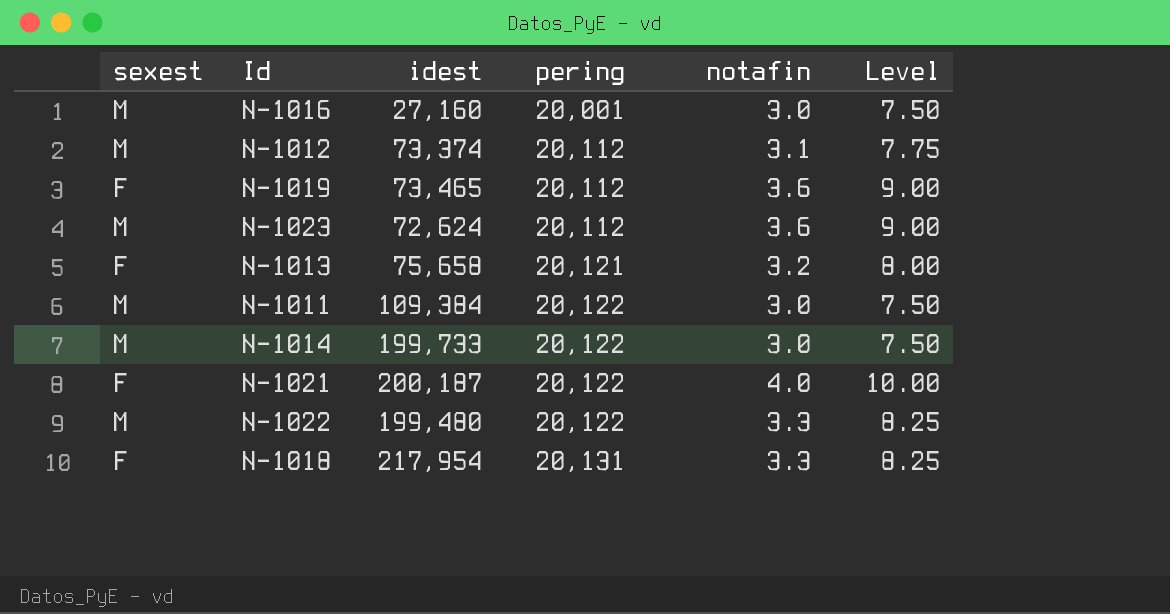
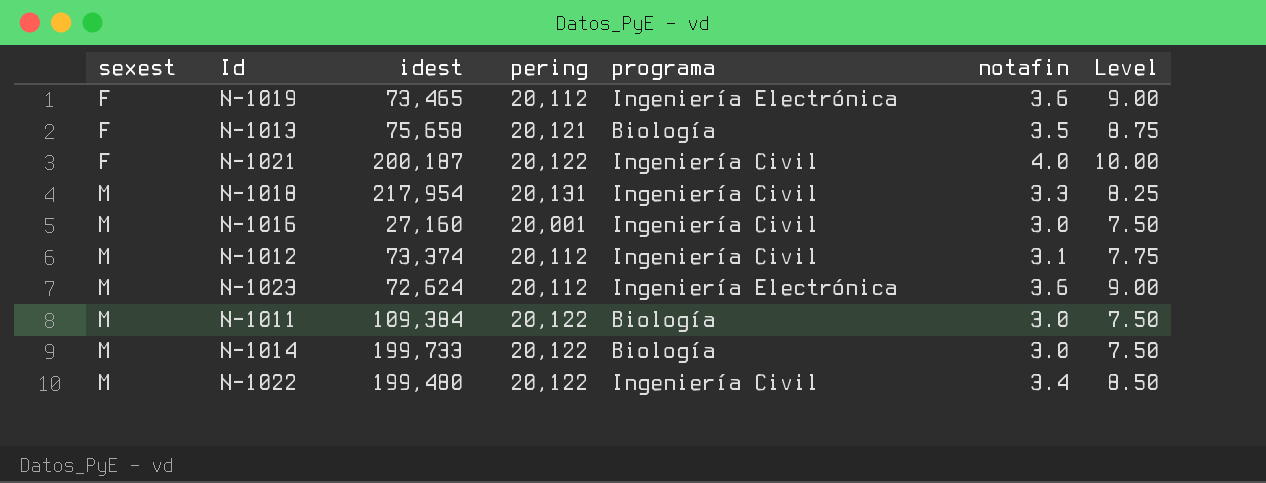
row order: pering ascending -> sexest ascending
column programa | position: none -> 5
N-1013 | notafin: 3.2 -> 3.5
N-1013 | Level: 8.00 -> 8.75
N-1018 | sexest: F -> M
N-1022 | notafin: 3.3 -> 3.4
N-1022 | Level: 8.25 -> 8.50

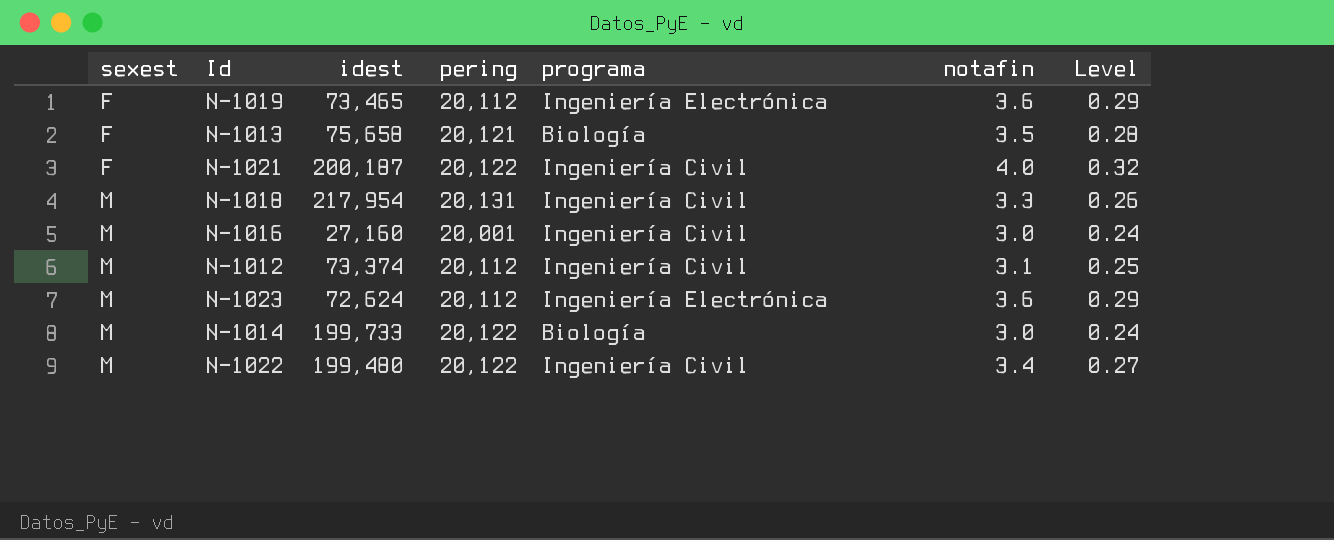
column Level | formula: [notafin] * 2.5 -> [notafin] * 0.08
row N-1011: M | 109,384 | 20,122 | Biología | 3.0 | 7.50 -> none

